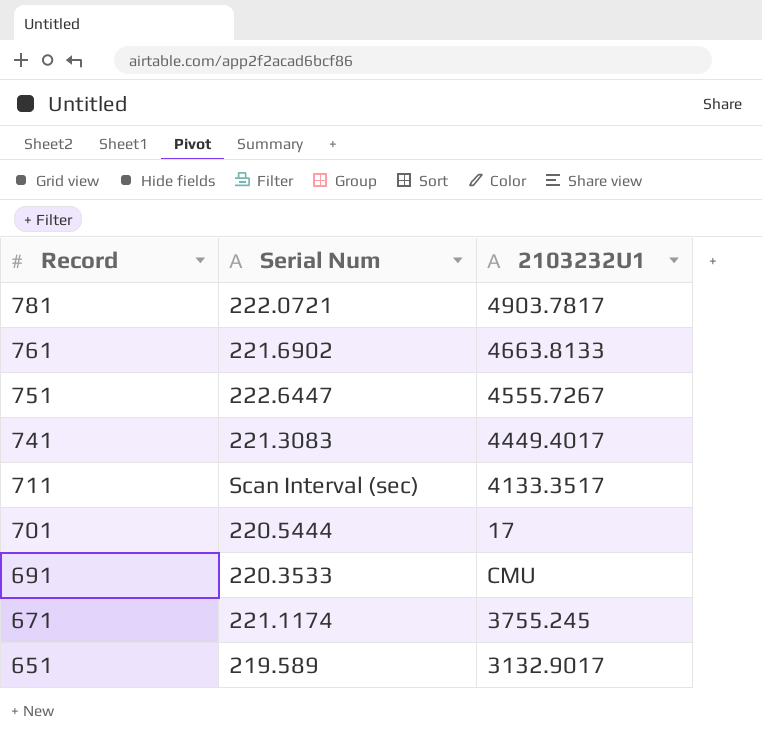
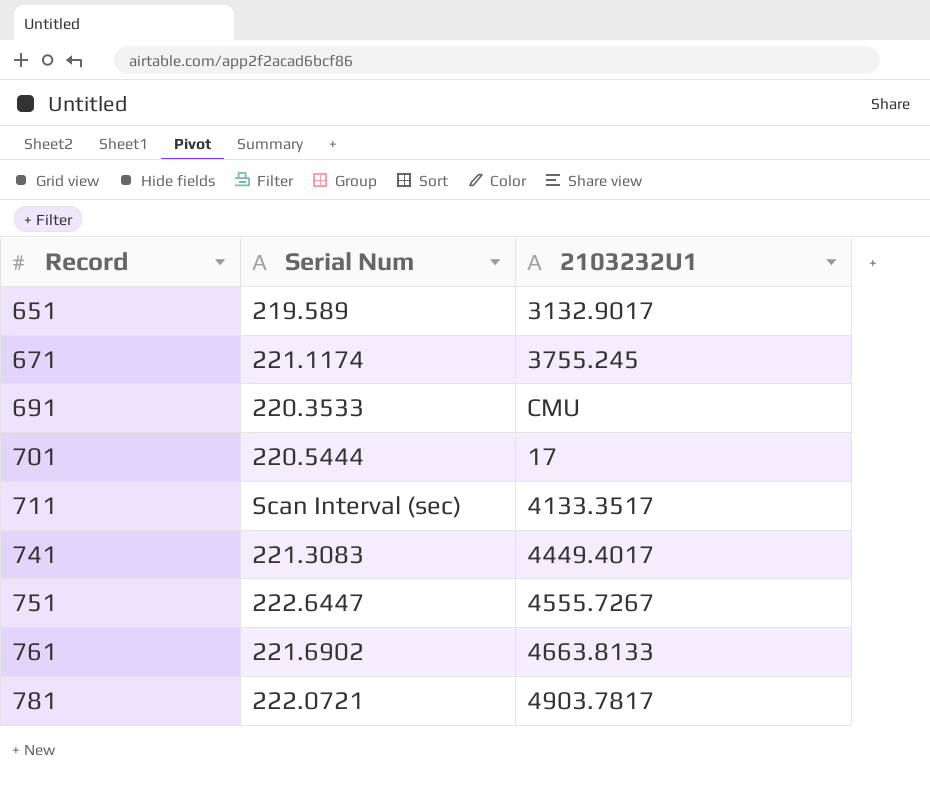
row order: Record descending -> Record ascending

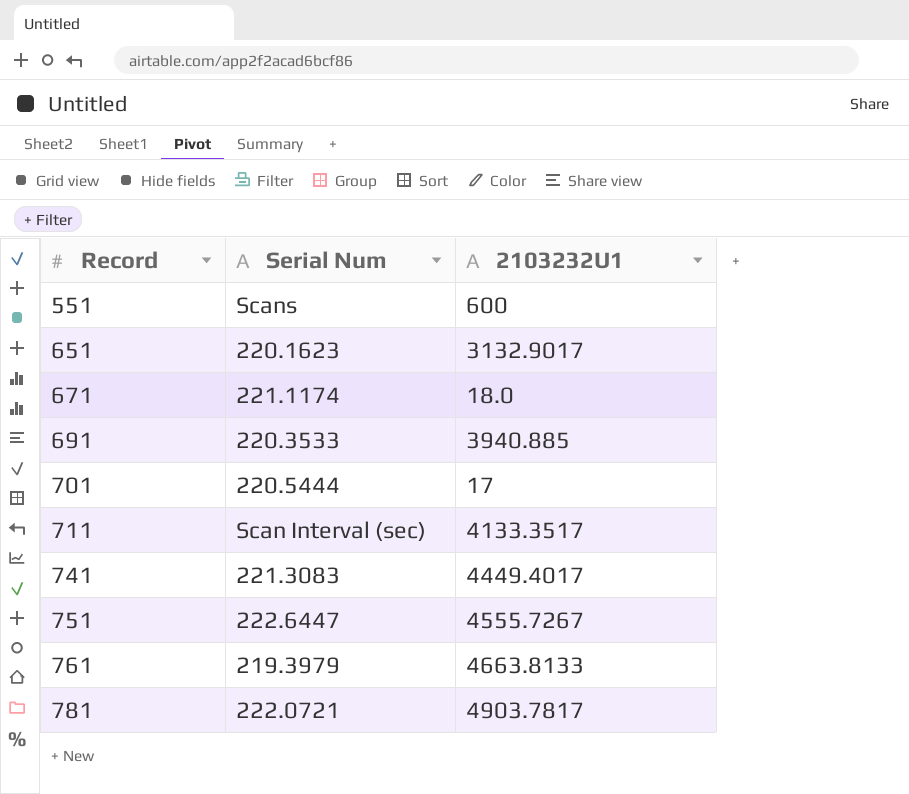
row 551: none -> Scans | 600
651 | Serial Num: 219.589 -> 220.1623
671 | 2103232U1: 3755.245 -> 18.0
691 | 2103232U1: CMU -> 3940.885
761 | Serial Num: 221.6902 -> 219.3979

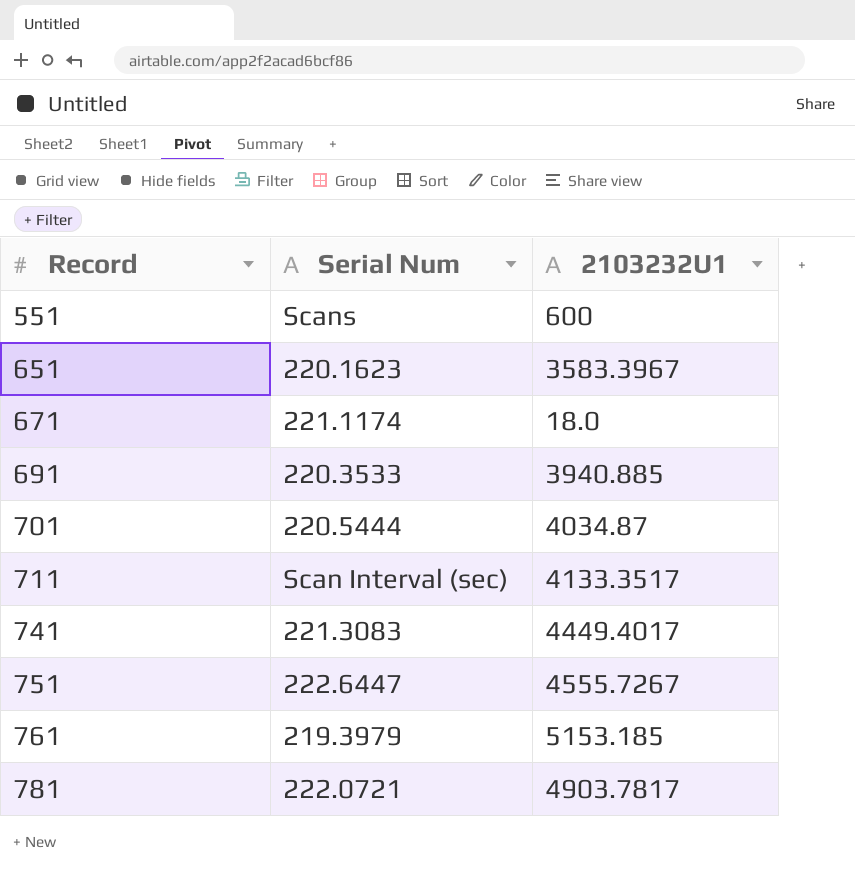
651 | 2103232U1: 3132.9017 -> 3583.3967
701 | 2103232U1: 17 -> 4034.87
761 | 2103232U1: 4663.8133 -> 5153.185

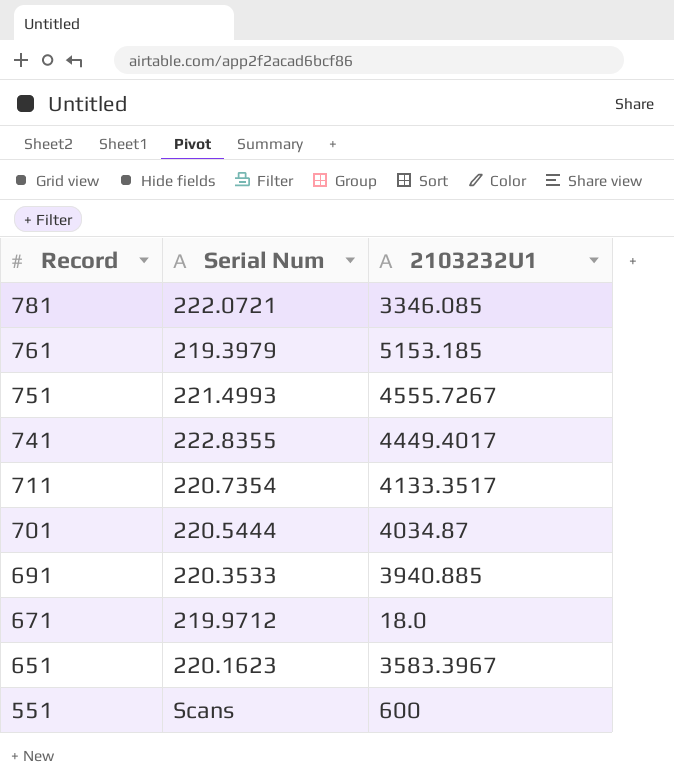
row order: Record ascending -> Record descending
781 | 2103232U1: 4903.7817 -> 3346.085
751 | Serial Num: 222.6447 -> 221.4993
741 | Serial Num: 221.3083 -> 222.8355
711 | Serial Num: Scan Interval (sec) -> 220.7354
671 | Serial Num: 221.1174 -> 219.9712

